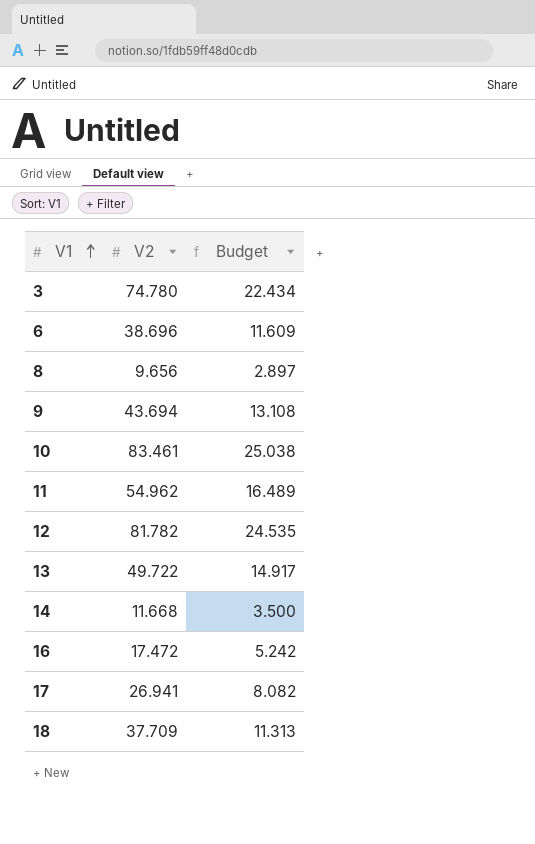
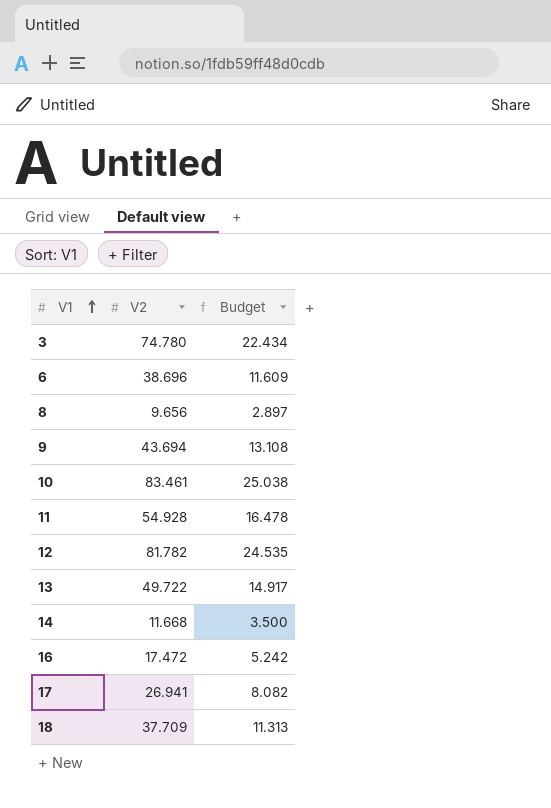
11 | V2: 54.962 -> 54.928
11 | Budget: 16.489 -> 16.478

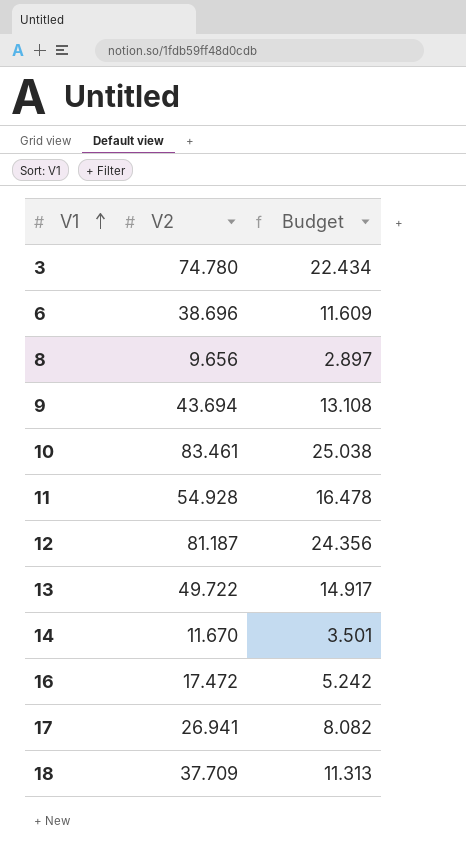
12 | V2: 81.782 -> 81.187
12 | Budget: 24.535 -> 24.356
14 | V2: 11.668 -> 11.670
14 | Budget: 3.500 -> 3.501

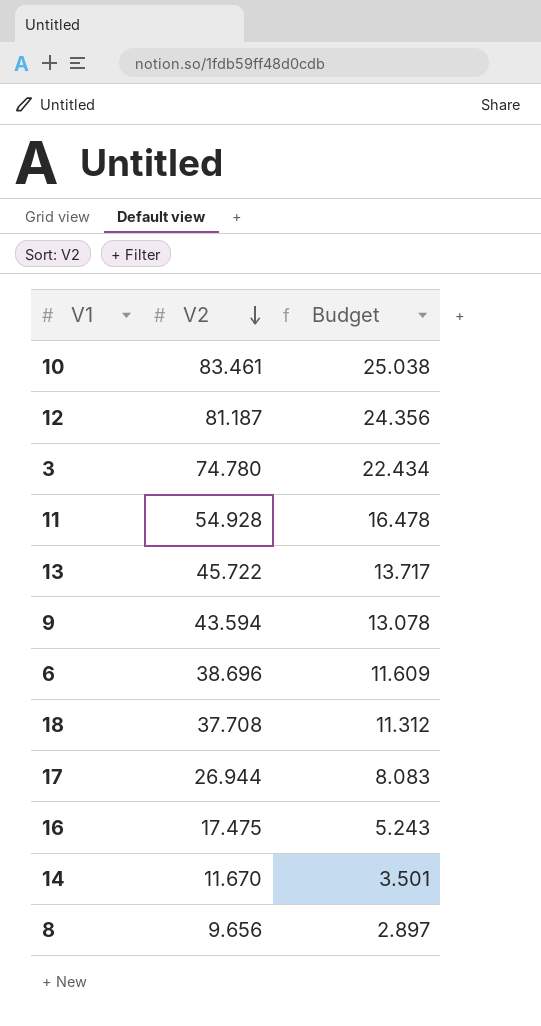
row order: V1 ascending -> V2 descending
13 | V2: 49.722 -> 45.722
13 | Budget: 14.917 -> 13.717
9 | V2: 43.694 -> 43.594
9 | Budget: 13.108 -> 13.078
18 | V2: 37.709 -> 37.708
18 | Budget: 11.313 -> 11.312
17 | V2: 26.941 -> 26.944
17 | Budget: 8.082 -> 8.083
16 | V2: 17.472 -> 17.475
16 | Budget: 5.242 -> 5.243

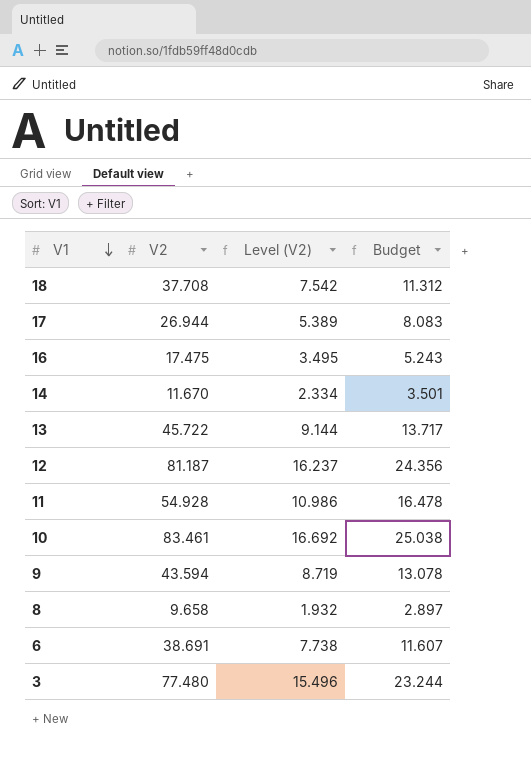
row order: V2 descending -> V1 descending
column Level (V2) | formula: none -> [V2] * 0.2
8 | V2: 9.656 -> 9.658
6 | V2: 38.696 -> 38.691
6 | Budget: 11.609 -> 11.607
3 | V2: 74.780 -> 77.480
3 | Budget: 22.434 -> 23.244

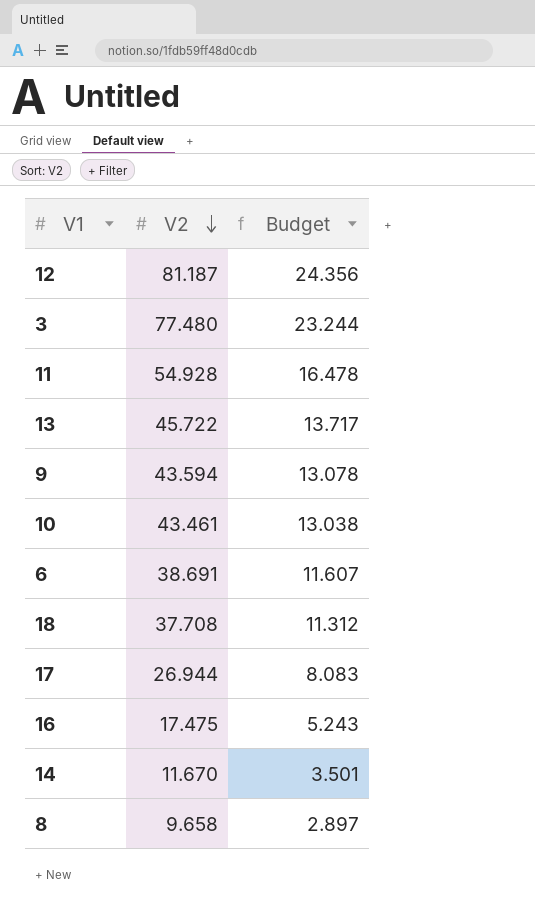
row order: V1 descending -> V2 descending
column Level (V2) | formula: [V2] * 0.2 -> none
10 | V2: 83.461 -> 43.461
10 | Budget: 25.038 -> 13.038

